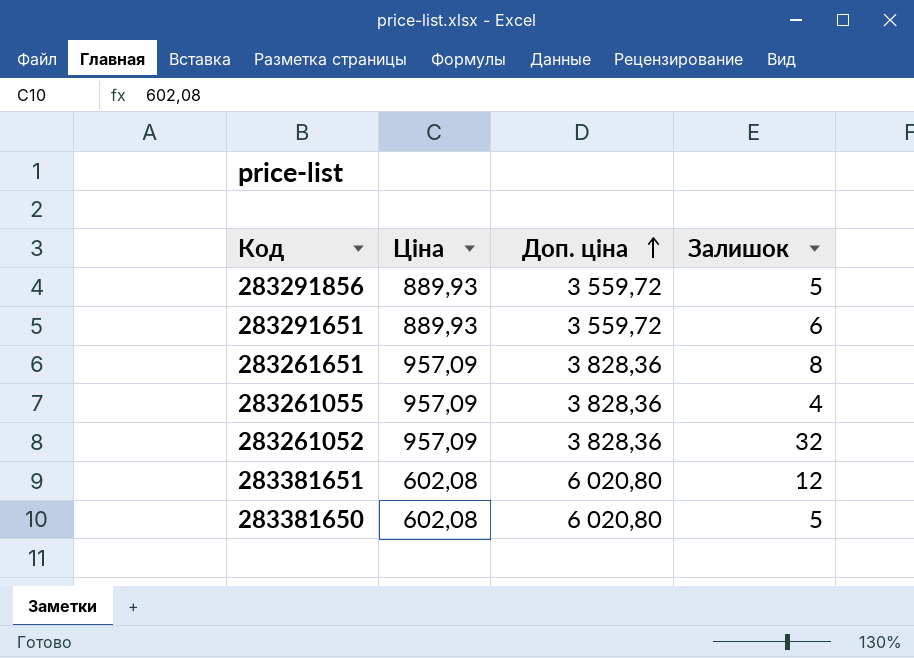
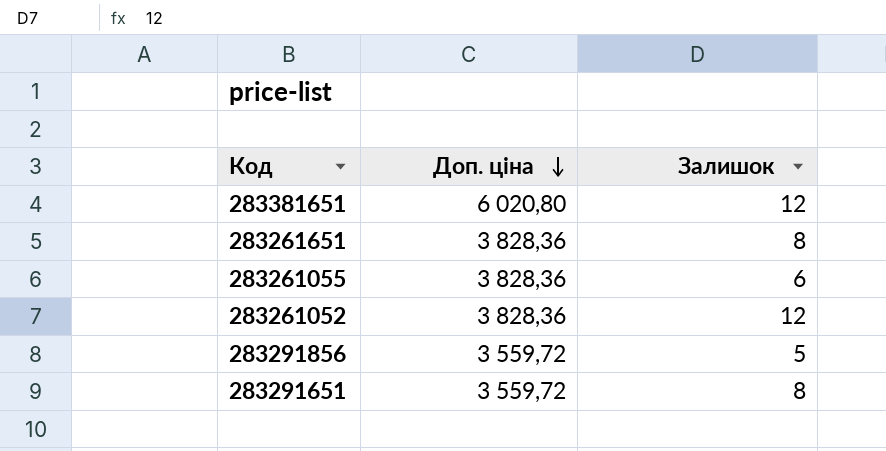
row order: Доп. ціна ascending -> Доп. ціна descending
column Ціна | position: 2 -> none
row 283381650: 602,08 | 6 020,80 | 5 -> none
283261055 | Залишок: 4 -> 6
283261052 | Залишок: 32 -> 12
283291651 | Залишок: 6 -> 8

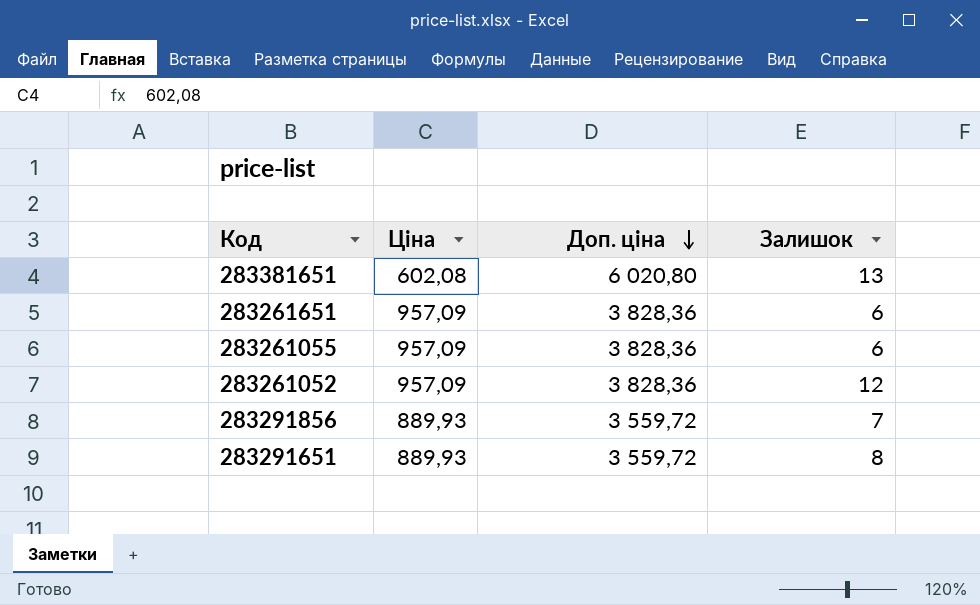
column Ціна | position: none -> 2
283381651 | Залишок: 12 -> 13
283261651 | Залишок: 8 -> 6
283291856 | Залишок: 5 -> 7

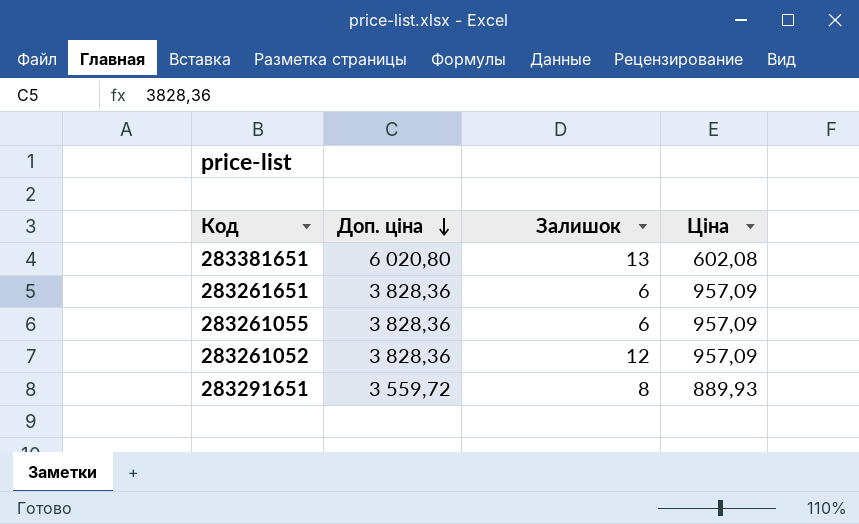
column Ціна | position: 2 -> 4
row 283291856: 889,93 | 3 559,72 | 7 -> none

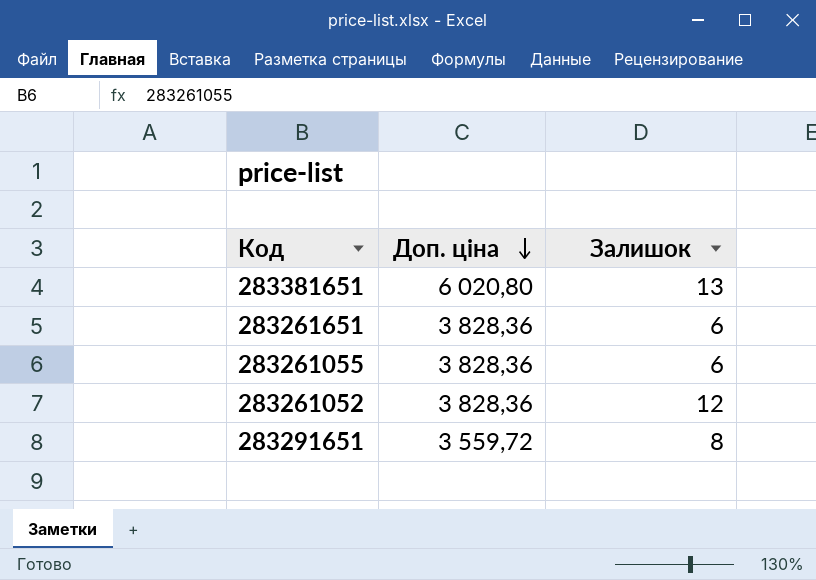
column Ціна | position: 4 -> none

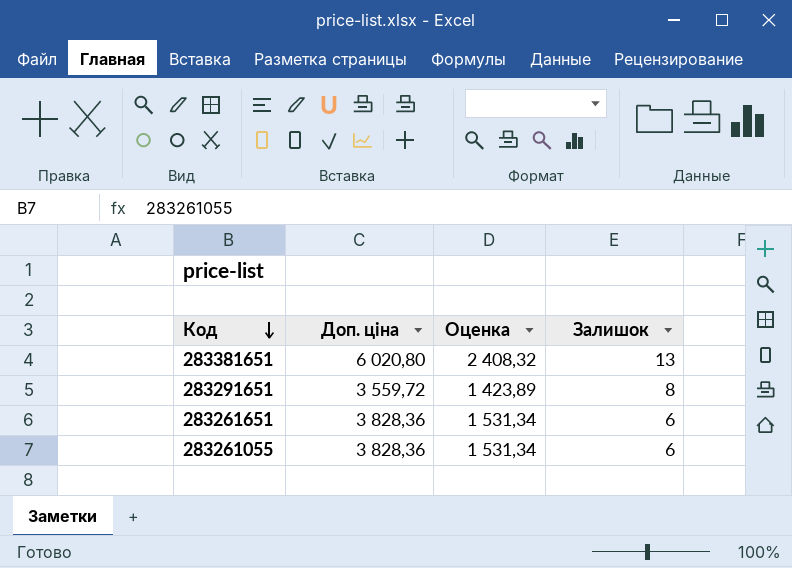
row order: Доп. ціна descending -> Код descending
column Оценка | formula: none -> [Доп. ціна] * 0,4
row 283261052: 3 828,36 | 12 -> none

